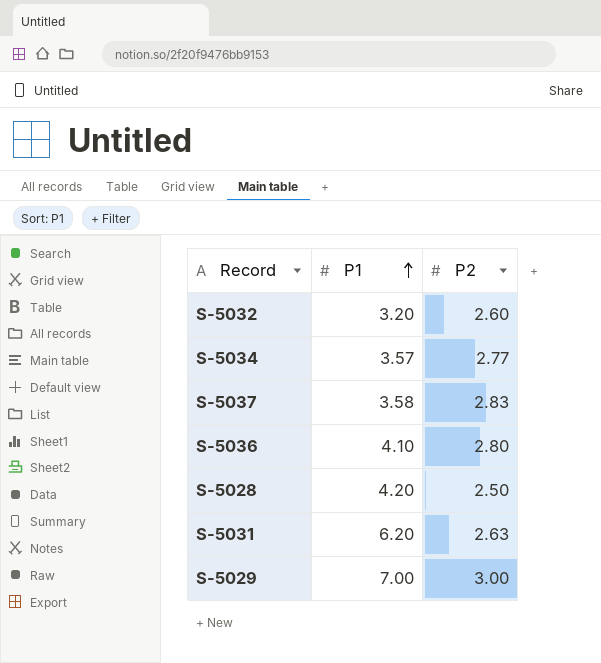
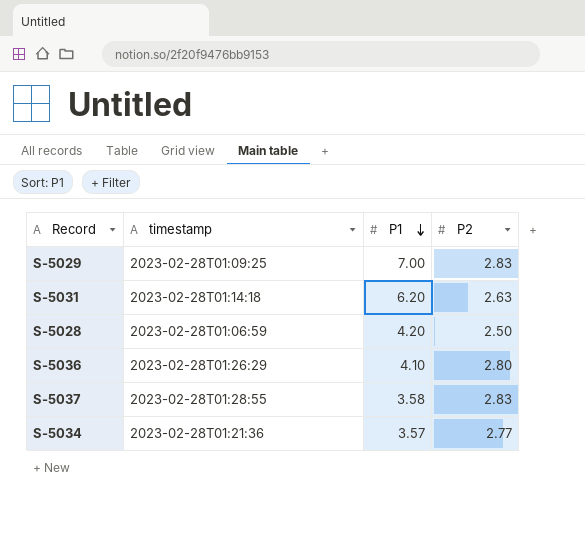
row order: P1 ascending -> P1 descending
column timestamp | position: none -> 2
row S-5032: 3.20 | 2.60 -> none
S-5029 | P2: 3.00 -> 2.83

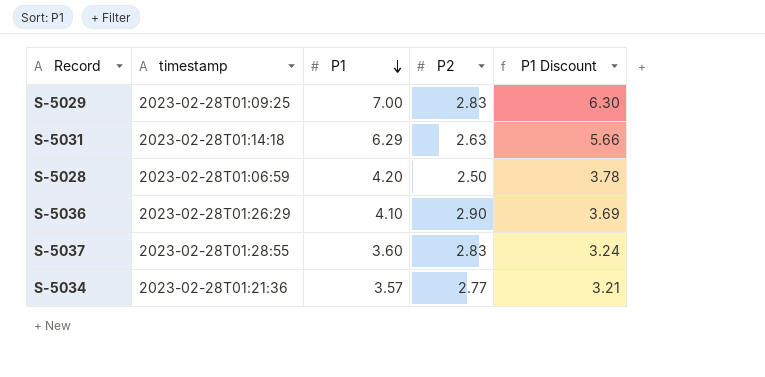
column P1 Discount | formula: none -> [P1] * 0.9
S-5031 | P1: 6.20 -> 6.29
S-5036 | P2: 2.80 -> 2.90
S-5037 | P1: 3.58 -> 3.60

